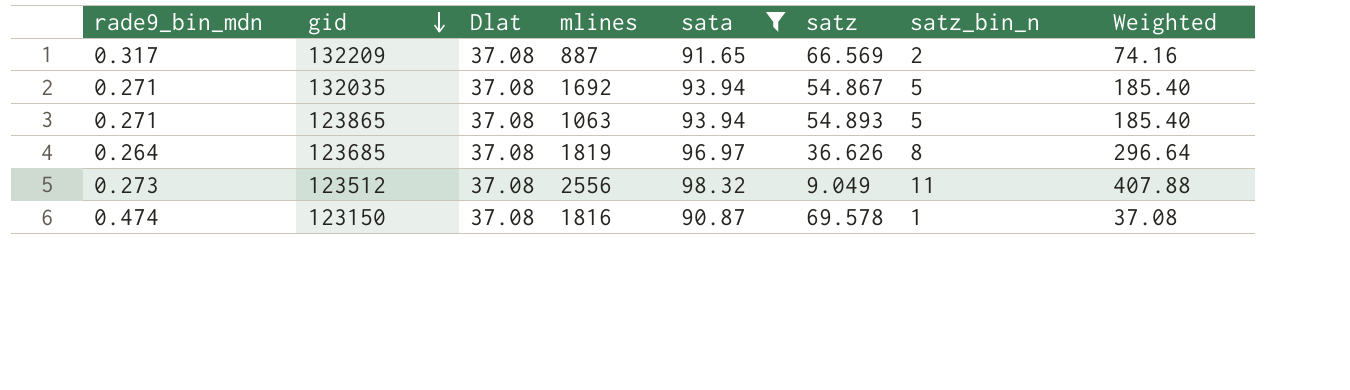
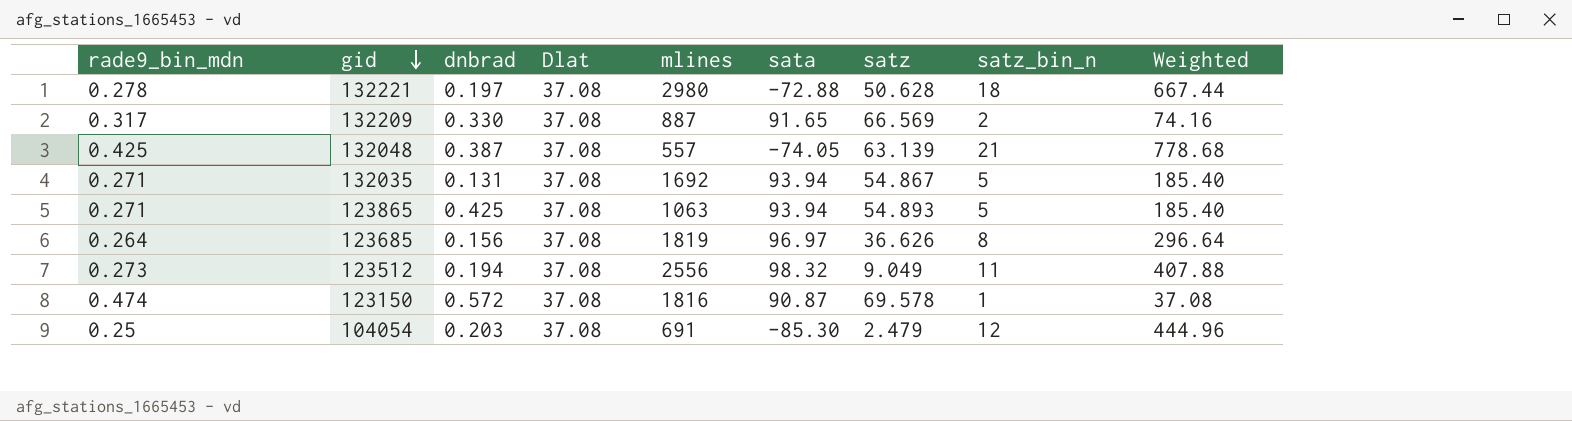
filter: sata >= 90.87 -> none
column dnbrad | position: none -> 3

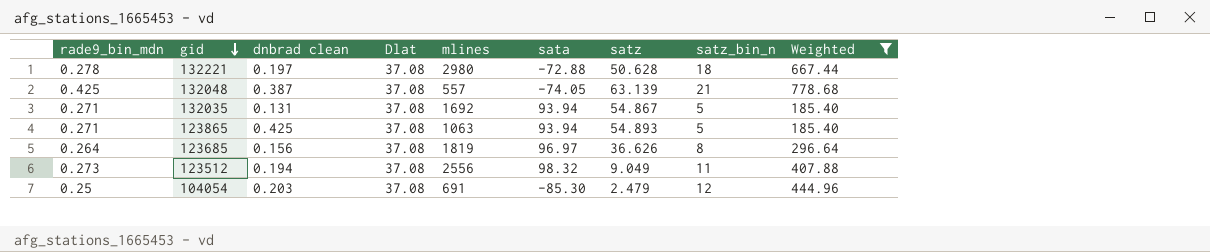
filter: none -> Weighted >= 185.40
column name: dnbrad -> dnbrad clean

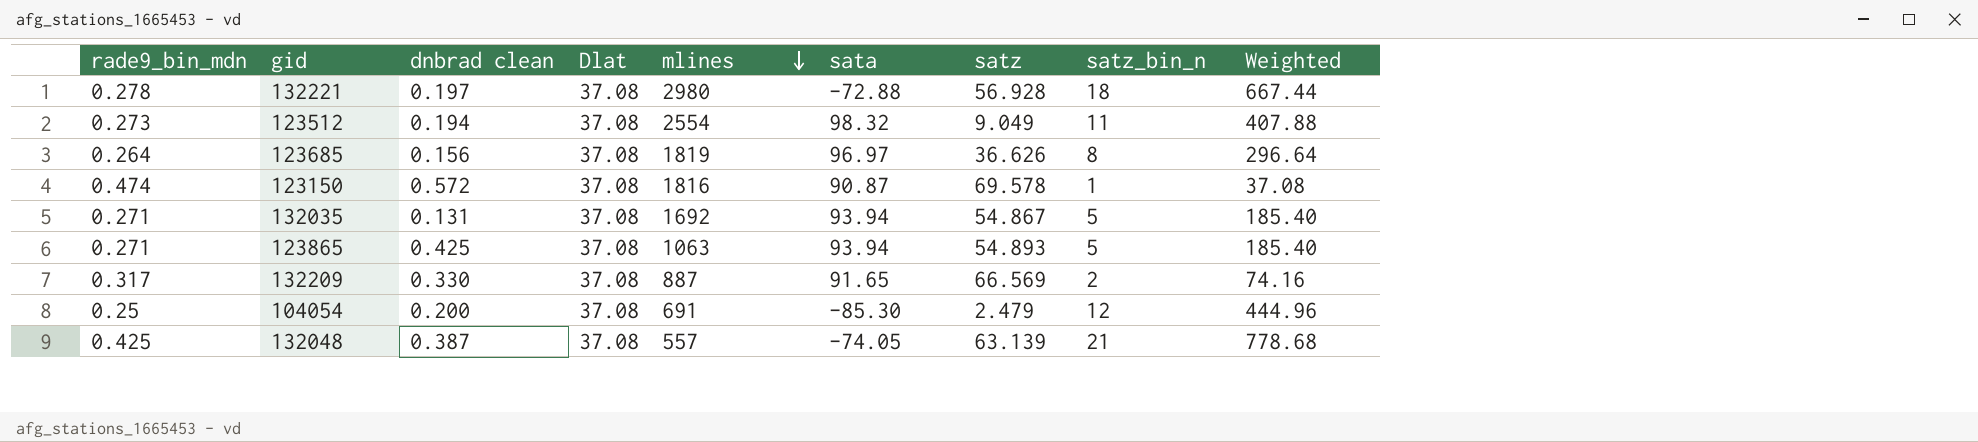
filter: Weighted >= 185.40 -> none
row order: gid descending -> mlines descending
132221 | satz: 50.628 -> 56.928
123512 | mlines: 2556 -> 2554
104054 | dnbrad clean: 0.203 -> 0.200

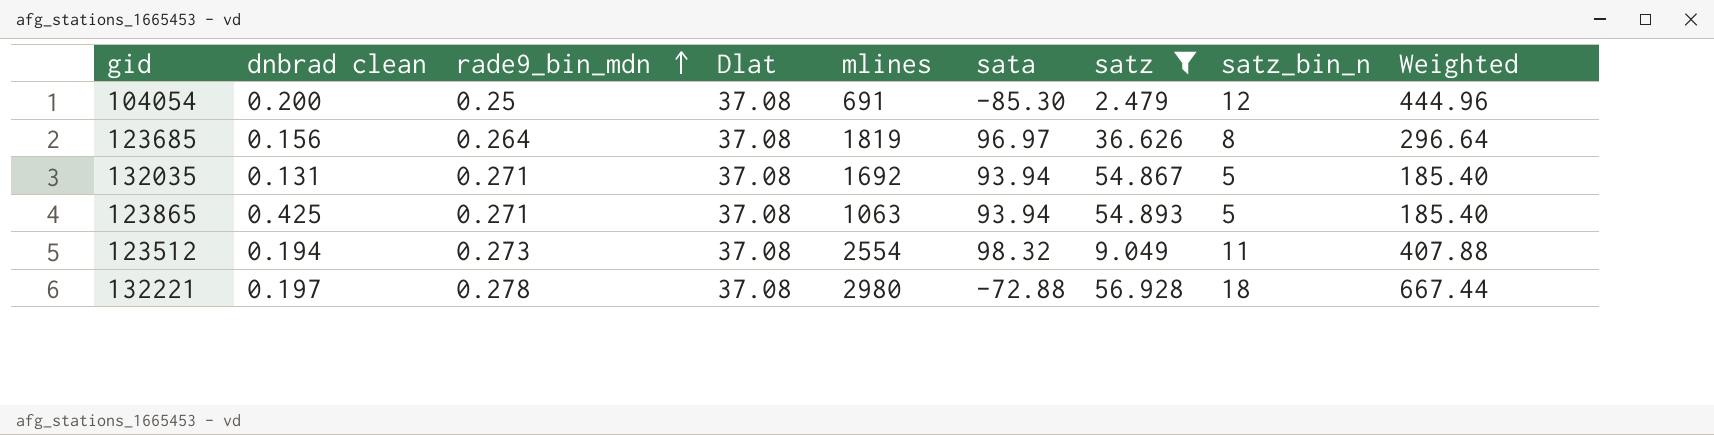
filter: none -> satz <= 56.928
row order: mlines descending -> rade9_bin_mdn ascending
column rade9_bin_mdn | position: 1 -> 3

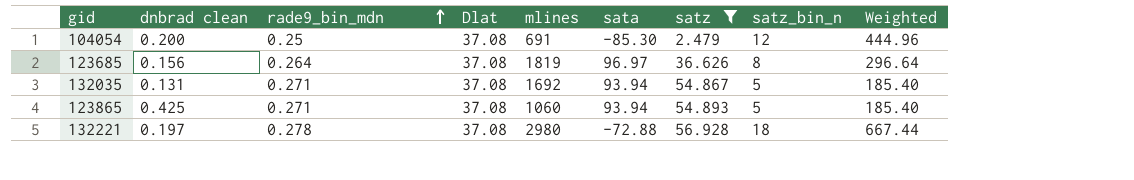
row 123512: 0.194 | 0.273 | 37.08 | 2554 | 98.32 | 9.049 | 11 | 407.88 -> none
123865 | mlines: 1063 -> 1060

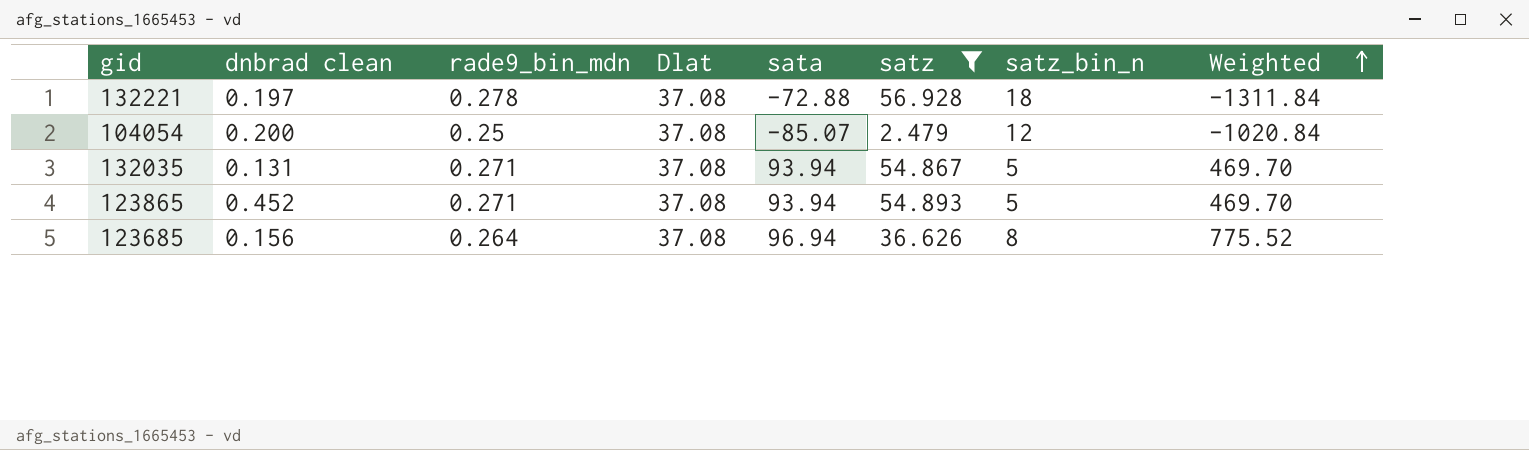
row order: rade9_bin_mdn ascending -> Weighted ascending
column mlines | position: 5 -> none
column Weighted | formula: [Dlat] * [satz_bin_n] -> [sata] * [satz_bin_n]
104054 | sata: -85.30 -> -85.07
123865 | dnbrad clean: 0.425 -> 0.452
123685 | sata: 96.97 -> 96.94

